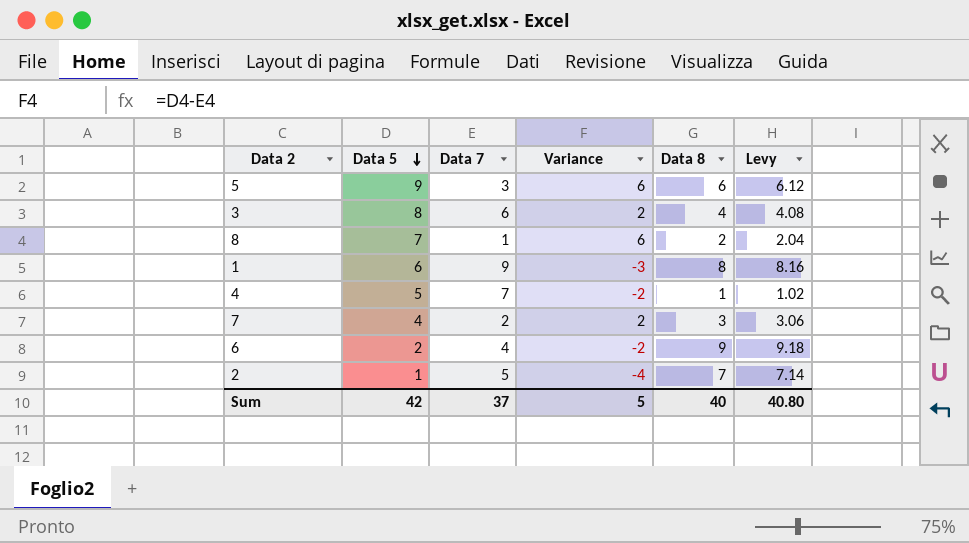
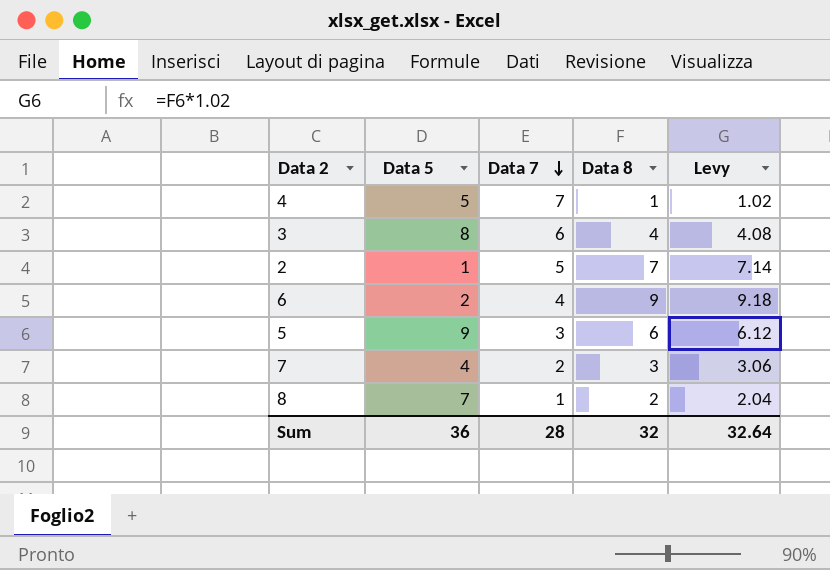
row order: Data 5 descending -> Data 7 descending
column Variance | formula: [Data 5] - [Data 7] -> none
row 1: 6 | 9 | -3 | 8 | 8.16 -> none
Sum | Data 5: 42 -> 36
Sum | Data 7: 37 -> 28
Sum | Data 8: 40 -> 32
Sum | Levy: 40.80 -> 32.64

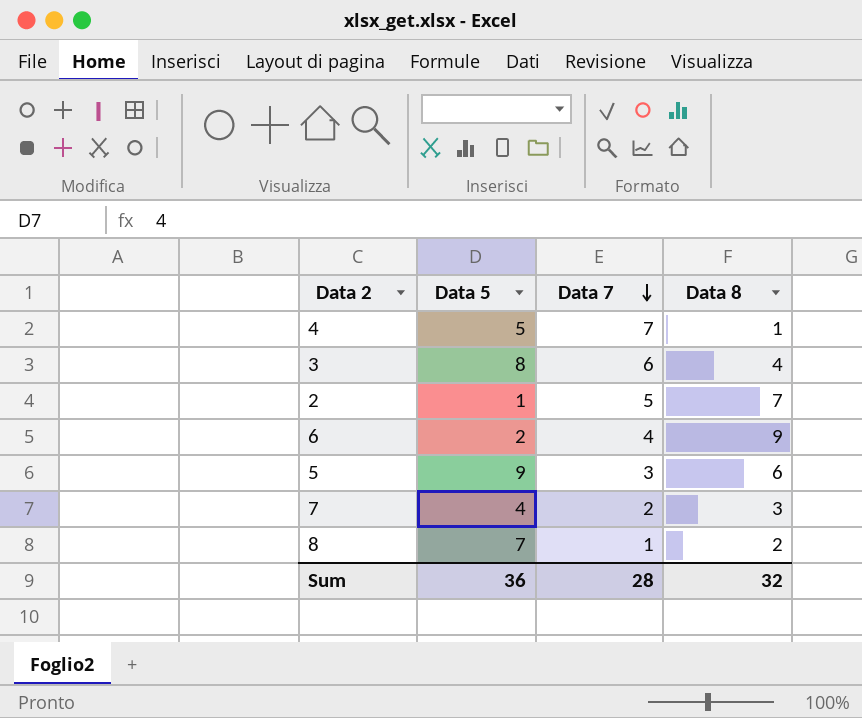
column Levy | formula: [Data 8] * 1.02 -> none

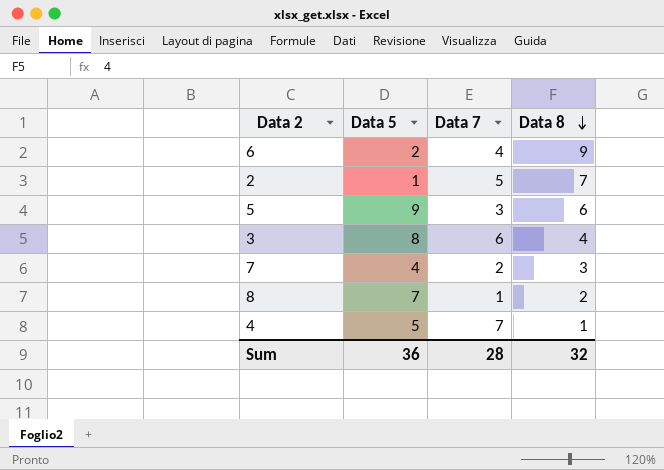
row order: Data 7 descending -> Data 8 descending

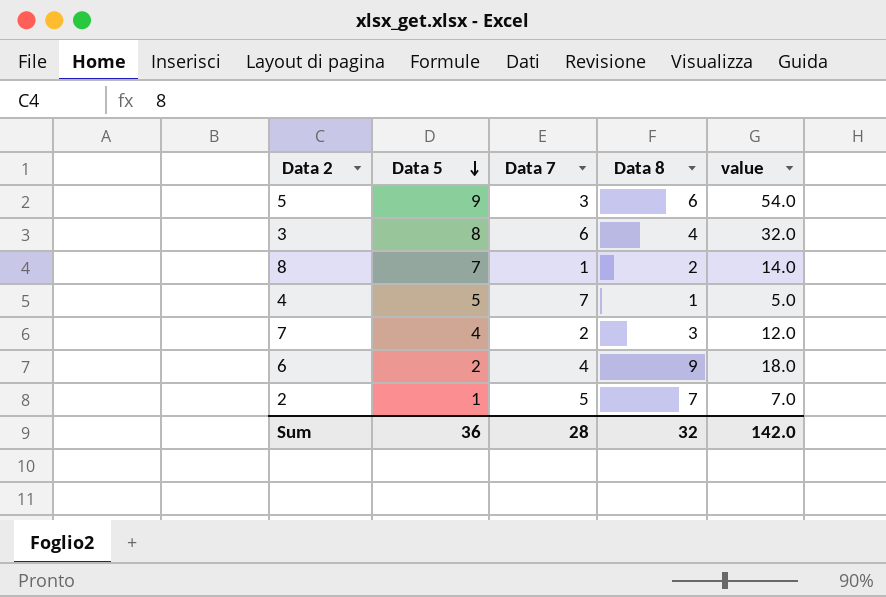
row order: Data 8 descending -> Data 5 descending
column value | formula: none -> [Data 5] * [Data 8]

